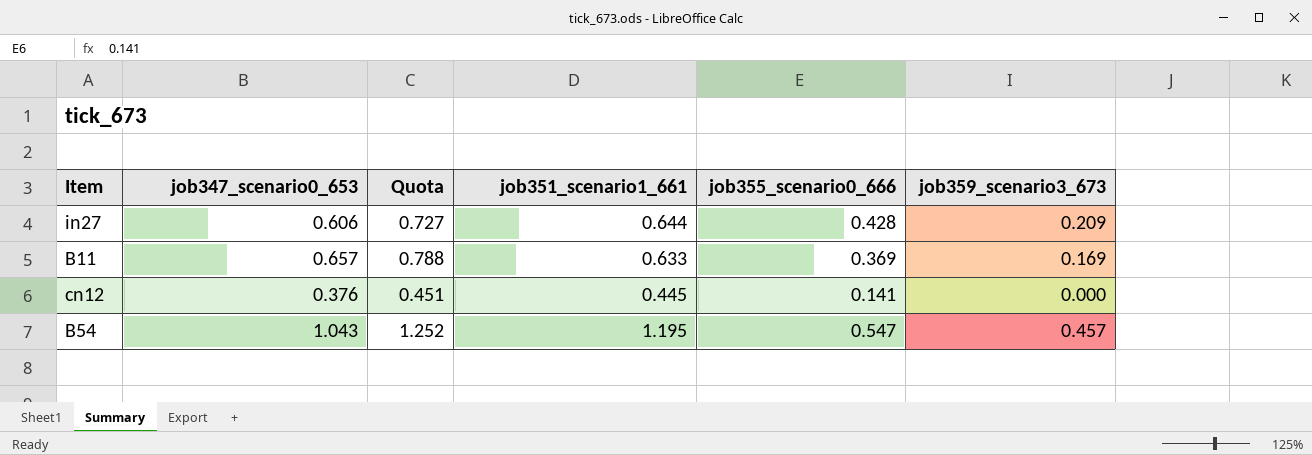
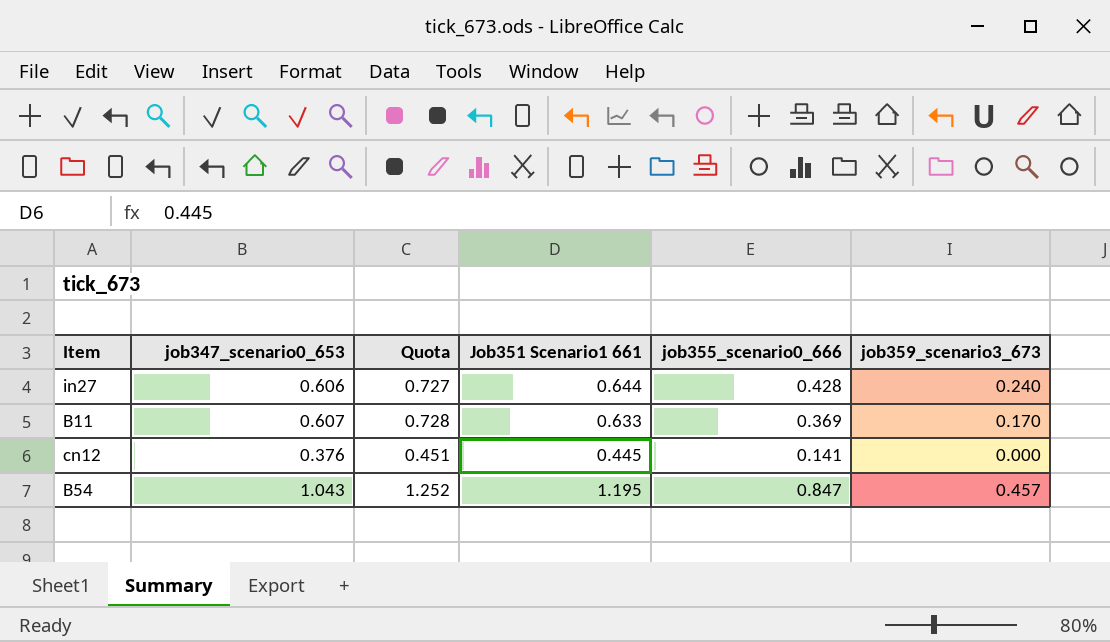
column name: job351_scenario1_661 -> Job351 Scenario1 661
in27 | job359_scenario3_673: 0.209 -> 0.240
B11 | job347_scenario0_653: 0.657 -> 0.607
B11 | Quota: 0.788 -> 0.728
B11 | job359_scenario3_673: 0.169 -> 0.170
B54 | job355_scenario0_666: 0.547 -> 0.847

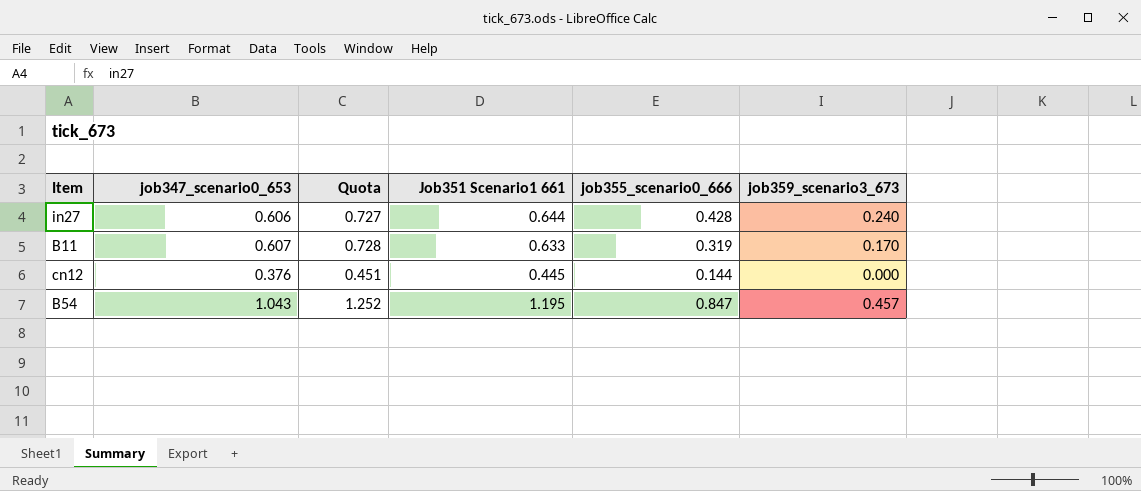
B11 | job355_scenario0_666: 0.369 -> 0.319
cn12 | job355_scenario0_666: 0.141 -> 0.144

